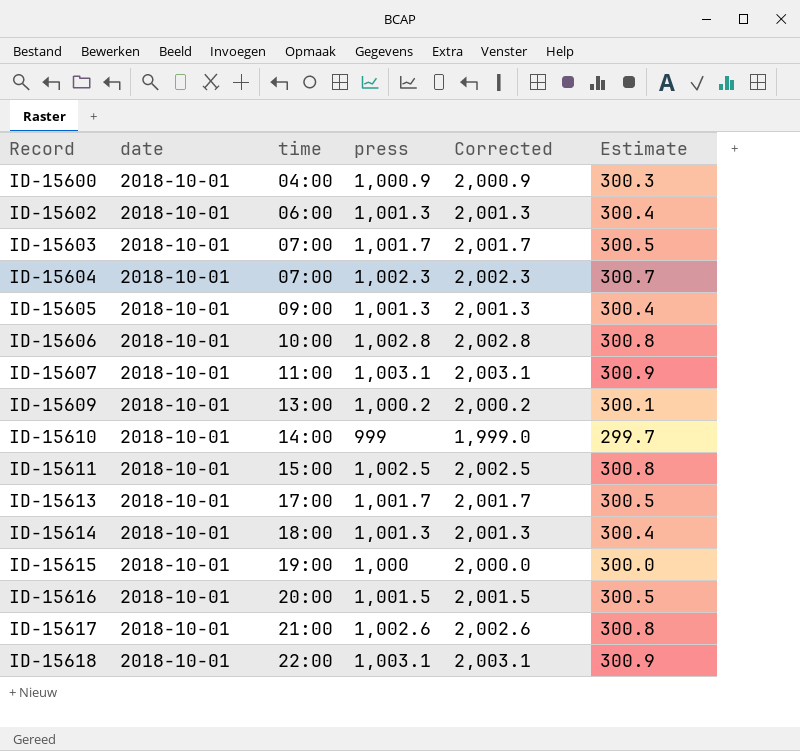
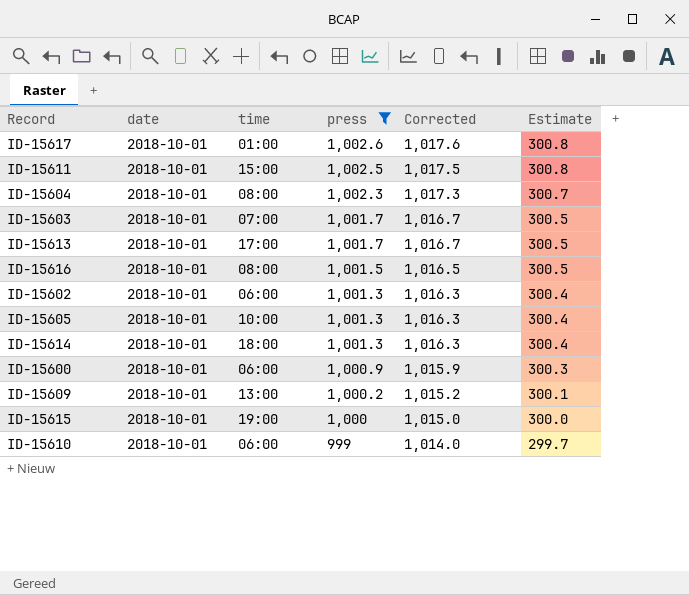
filter: none -> press <= 1,002.6
row order: Record ascending -> press descending
column Corrected | formula: [press] + 1000 -> [press] + 15
ID-15617 | time: 21:00 -> 01:00
ID-15604 | time: 07:00 -> 08:00
ID-15616 | time: 20:00 -> 08:00
ID-15605 | time: 09:00 -> 10:00
ID-15600 | time: 04:00 -> 06:00
ID-15610 | time: 14:00 -> 06:00

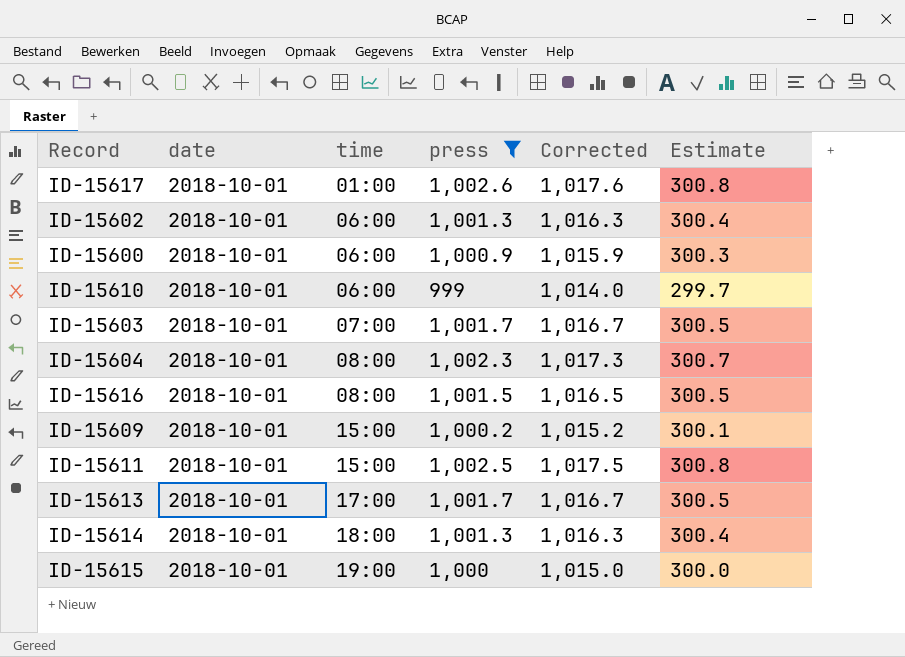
row order: press descending -> time ascending
row ID-15605: 2018-10-01 | 10:00 | 1,001.3 | 1,016.3 | 300.4 -> none
ID-15609 | time: 13:00 -> 15:00

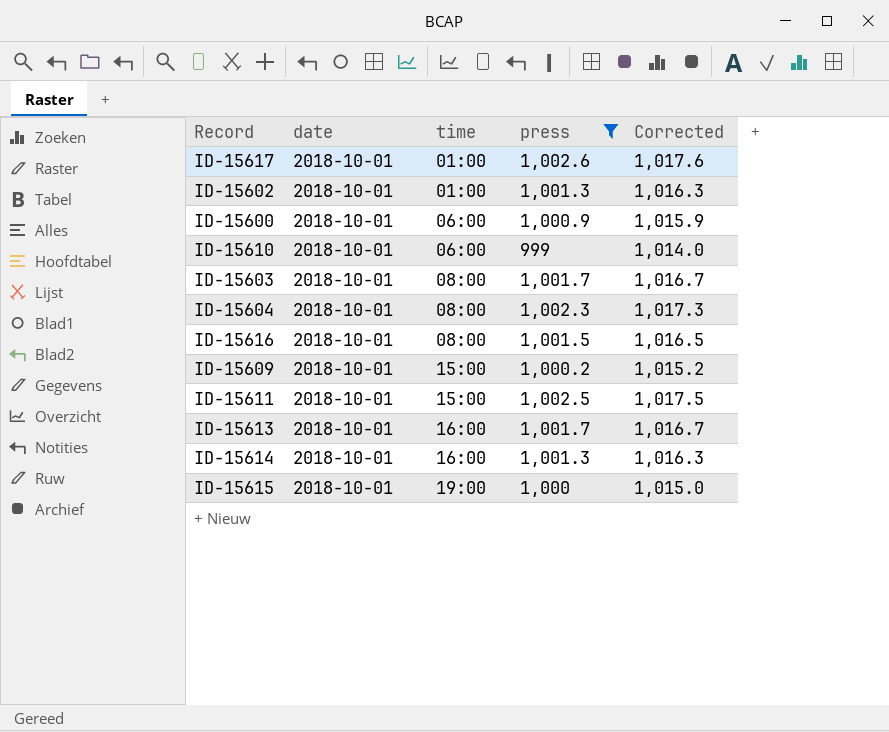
column Estimate | formula: [press] * 0.3 -> none
ID-15602 | time: 06:00 -> 01:00
ID-15603 | time: 07:00 -> 08:00
ID-15613 | time: 17:00 -> 16:00
ID-15614 | time: 18:00 -> 16:00

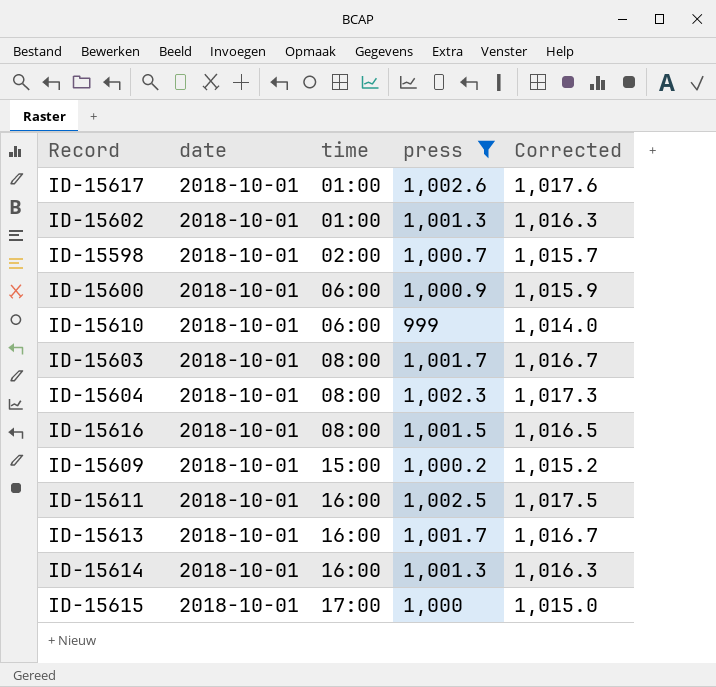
row ID-15598: none -> 2018-10-01 | 02:00 | 1,000.7 | 1,015.7
ID-15611 | time: 15:00 -> 16:00
ID-15615 | time: 19:00 -> 17:00

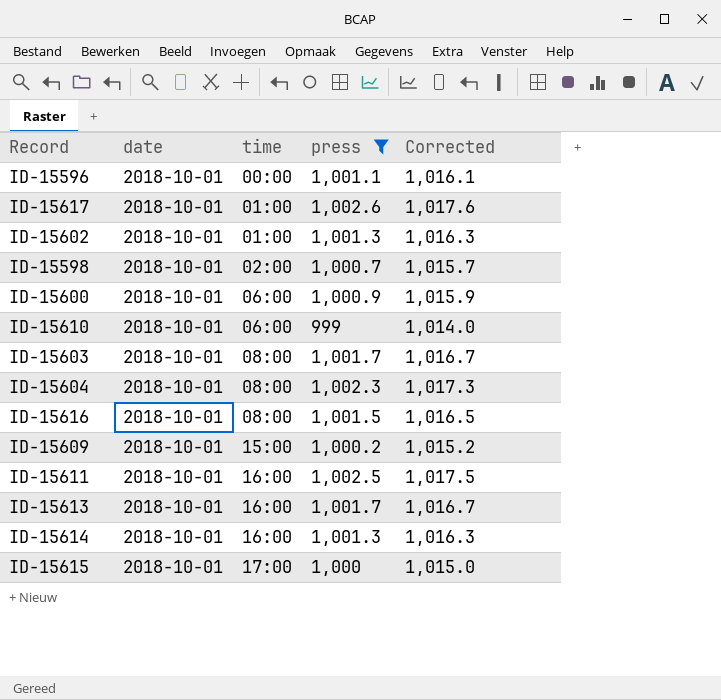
row ID-15596: none -> 2018-10-01 | 00:00 | 1,001.1 | 1,016.1

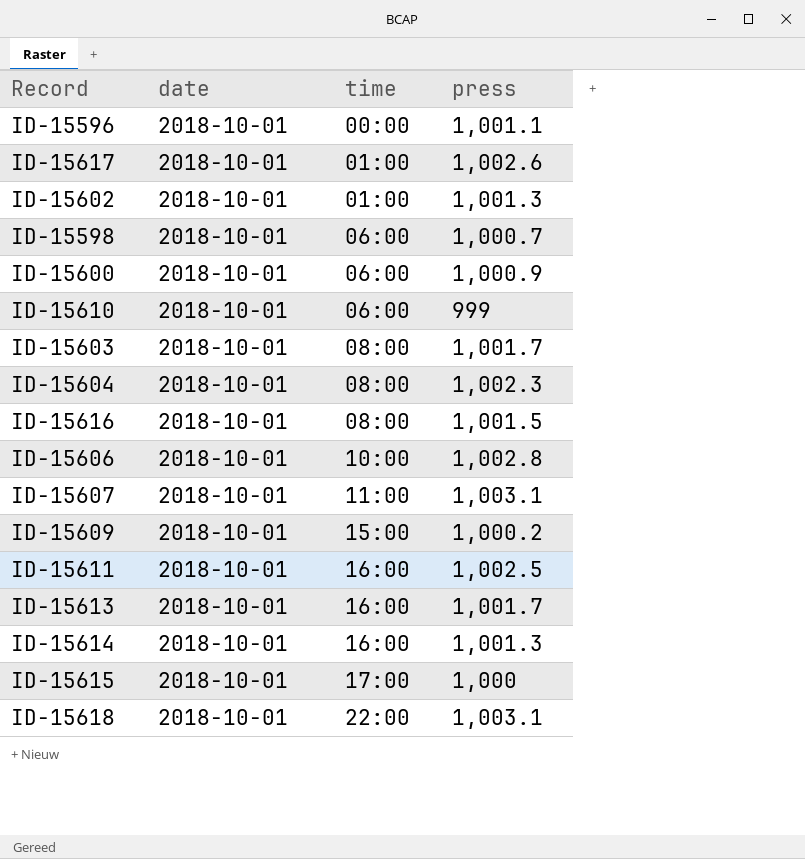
filter: press <= 1,002.6 -> none
column Corrected | formula: [press] + 15 -> none
ID-15598 | time: 02:00 -> 06:00

